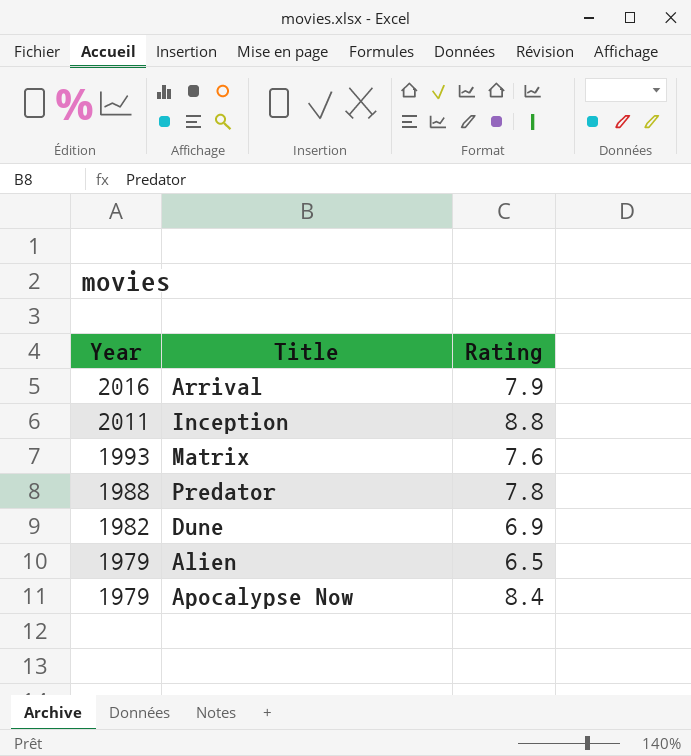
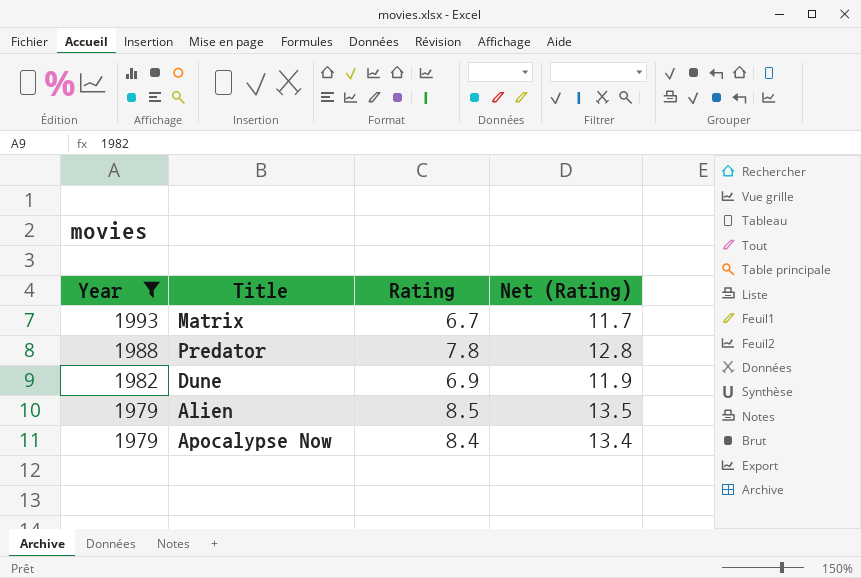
filter: none -> Year <= 1993
column Net (Rating) | formula: none -> [Rating] + 5
Matrix | Rating: 7.6 -> 6.7
Alien | Rating: 6.5 -> 8.5

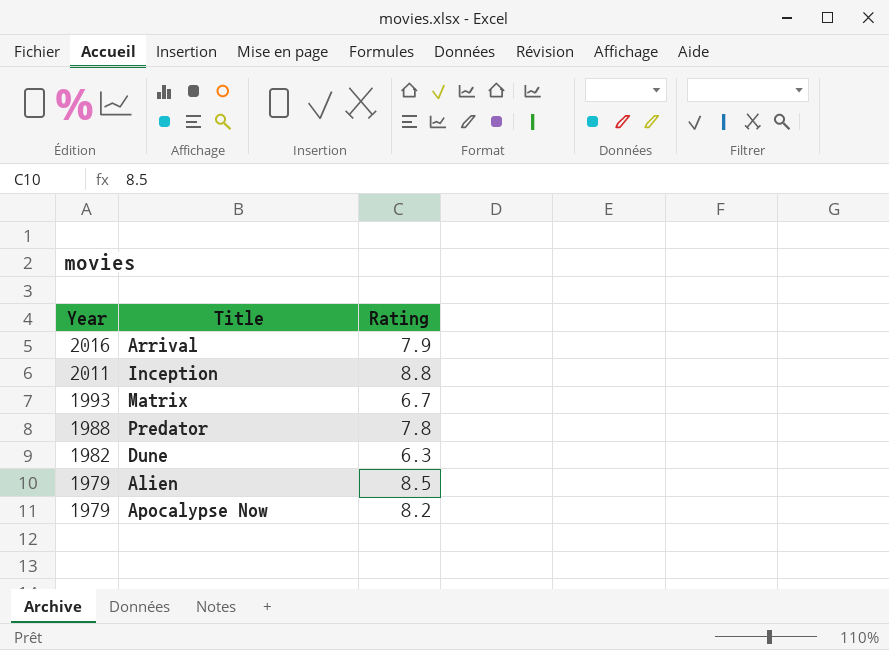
filter: Year <= 1993 -> none
column Net (Rating) | formula: [Rating] + 5 -> none
Dune | Rating: 6.9 -> 6.3
Apocalypse Now | Rating: 8.4 -> 8.2

